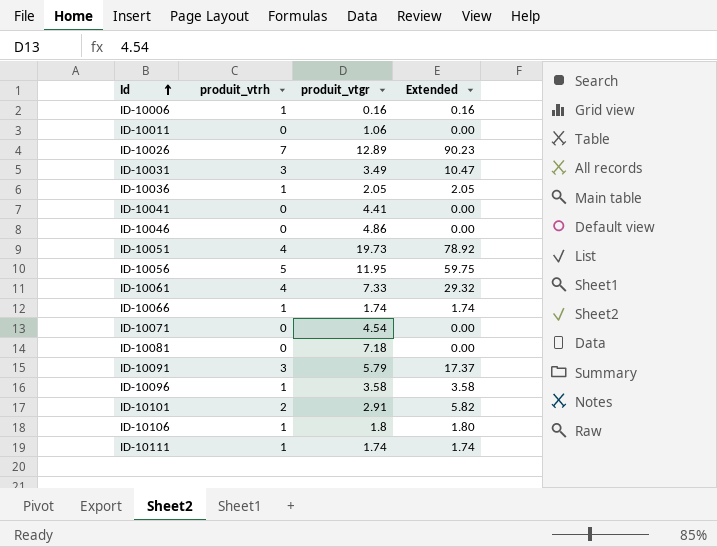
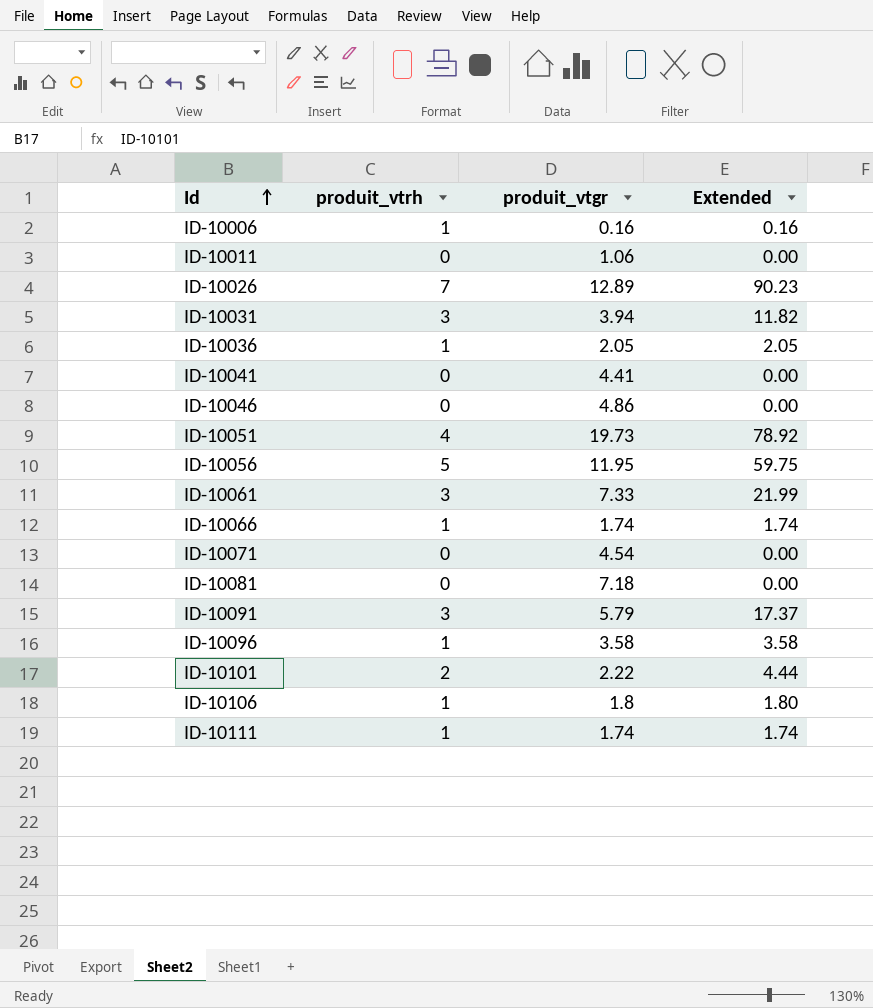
ID-10031 | produit_vtgr: 3.49 -> 3.94
ID-10031 | Extended: 10.47 -> 11.82
ID-10061 | produit_vtrh: 4 -> 3
ID-10061 | Extended: 29.32 -> 21.99
ID-10101 | produit_vtgr: 2.91 -> 2.22
ID-10101 | Extended: 5.82 -> 4.44

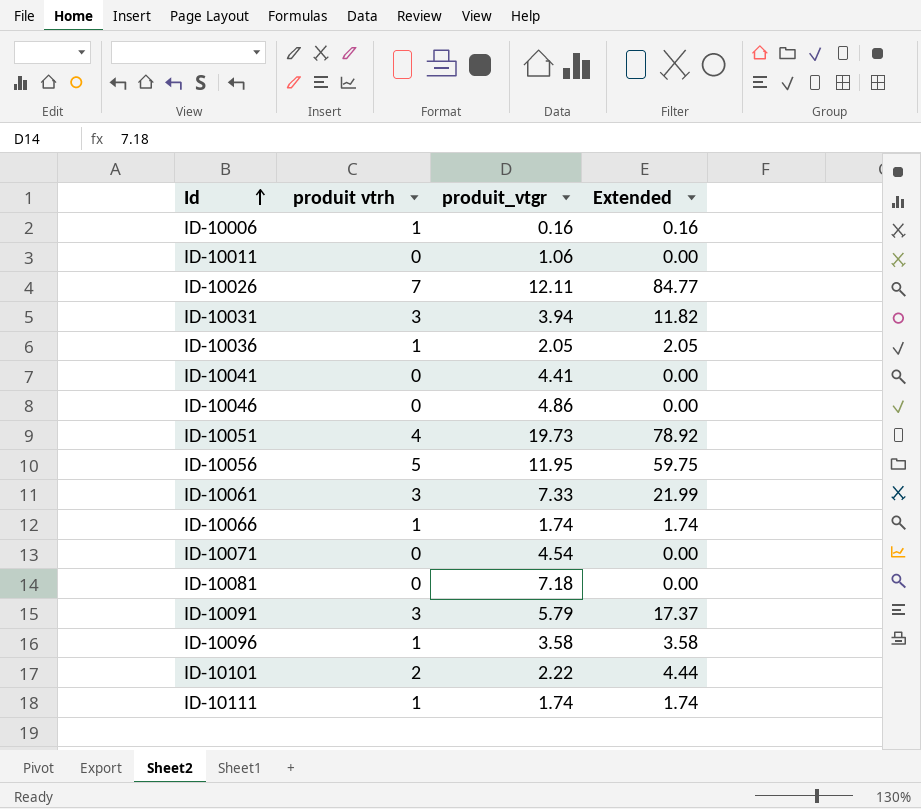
column name: produit_vtrh -> produit vtrh
row ID-10106: 1 | 1.8 | 1.80 -> none
ID-10026 | produit_vtgr: 12.89 -> 12.11
ID-10026 | Extended: 90.23 -> 84.77

